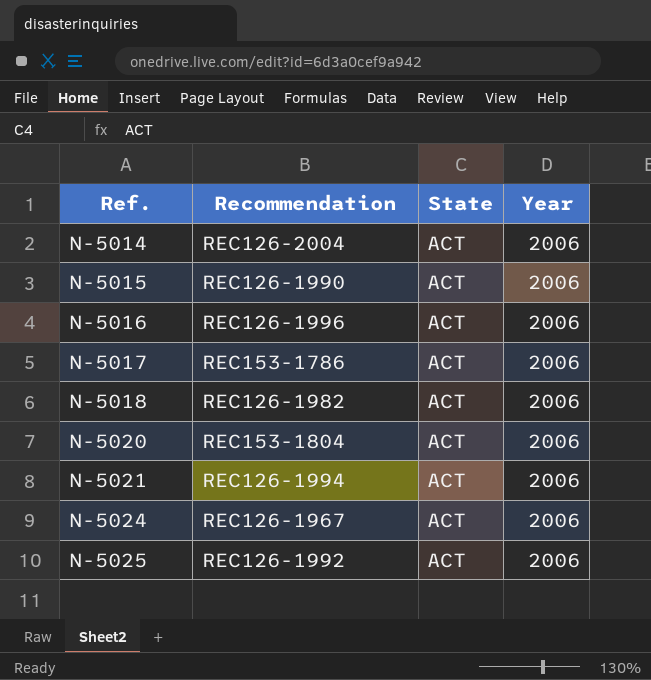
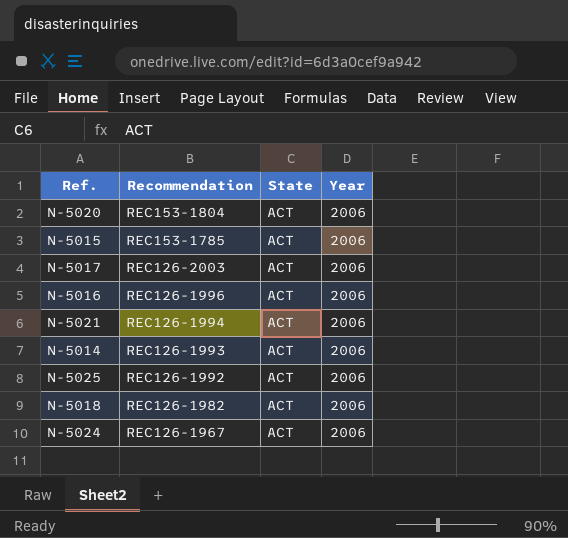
row order: Ref. ascending -> Recommendation descending
N-5015 | Recommendation: REC126-1990 -> REC153-1785
N-5017 | Recommendation: REC153-1786 -> REC126-2003
N-5014 | Recommendation: REC126-2004 -> REC126-1993

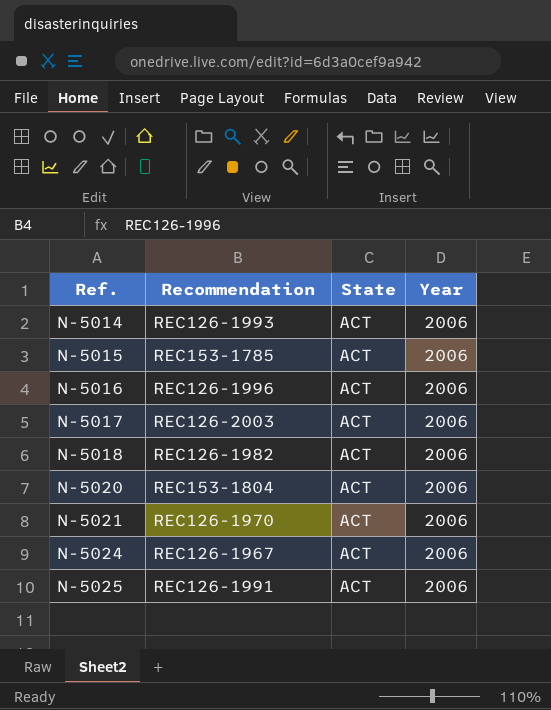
row order: Recommendation descending -> Ref. ascending
N-5021 | Recommendation: REC126-1994 -> REC126-1970
N-5025 | Recommendation: REC126-1992 -> REC126-1991

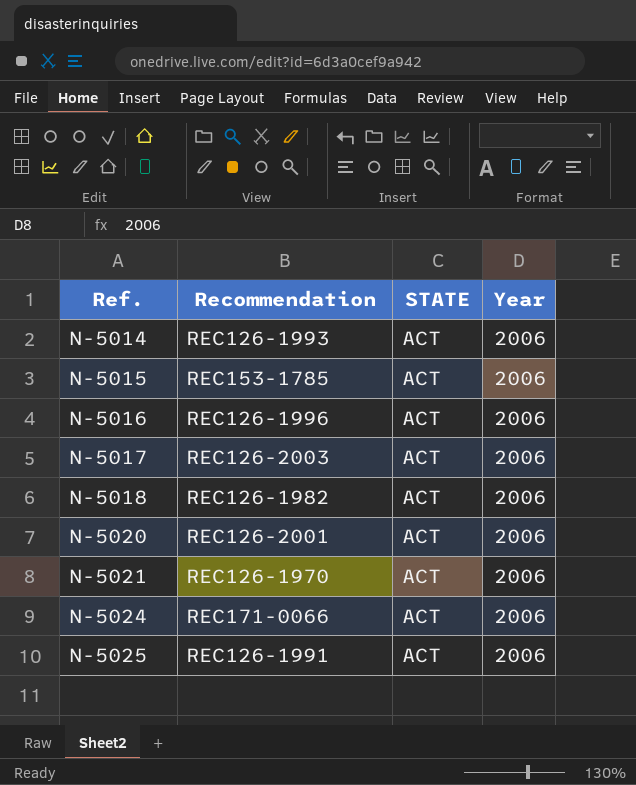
column name: State -> STATE
N-5020 | Recommendation: REC153-1804 -> REC126-2001
N-5024 | Recommendation: REC126-1967 -> REC171-0066

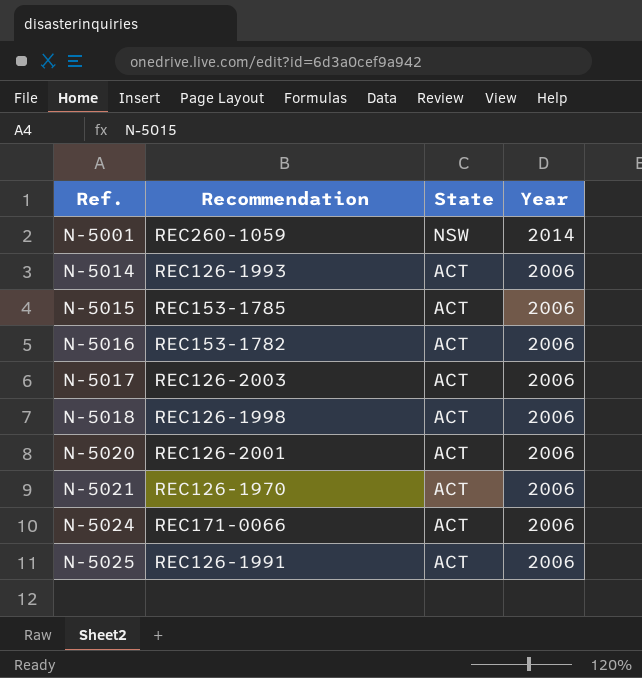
column name: STATE -> State
row N-5001: none -> REC260-1059 | NSW | 2014
N-5016 | Recommendation: REC126-1996 -> REC153-1782
N-5018 | Recommendation: REC126-1982 -> REC126-1998

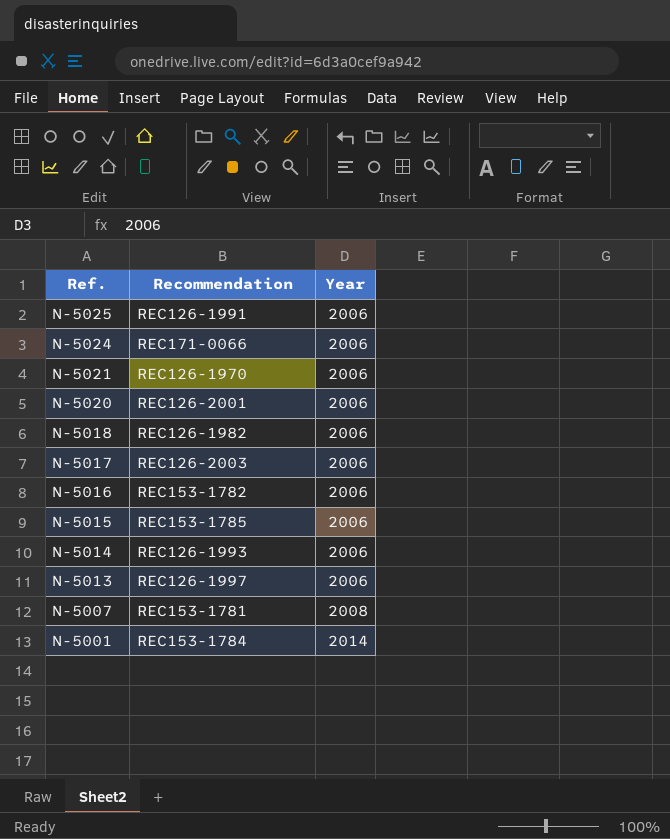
row order: Ref. ascending -> Ref. descending
column State | position: 3 -> none
N-5018 | Recommendation: REC126-1998 -> REC126-1982
row N-5013: none -> REC126-1997 | 2006
row N-5007: none -> REC153-1781 | 2008
N-5001 | Recommendation: REC260-1059 -> REC153-1784

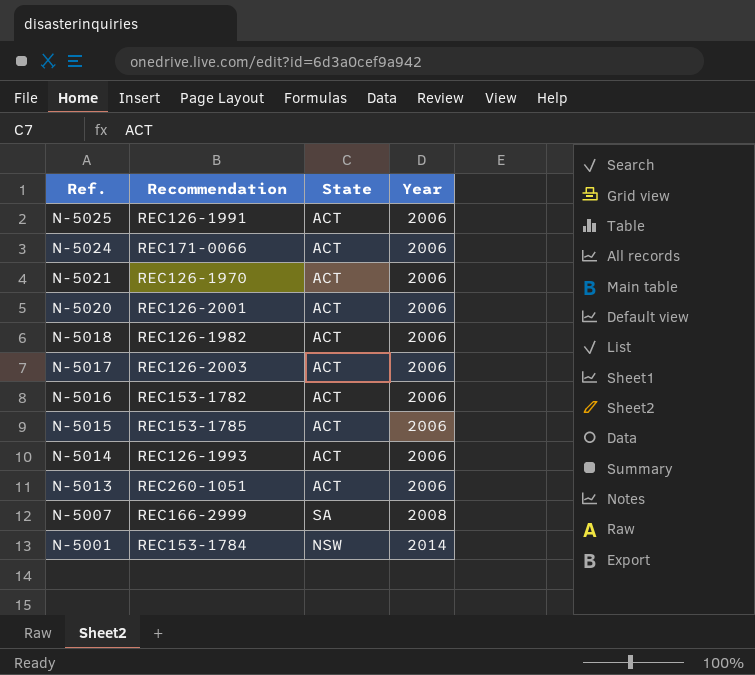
column State | position: none -> 3
N-5013 | Recommendation: REC126-1997 -> REC260-1051
N-5007 | Recommendation: REC153-1781 -> REC166-2999

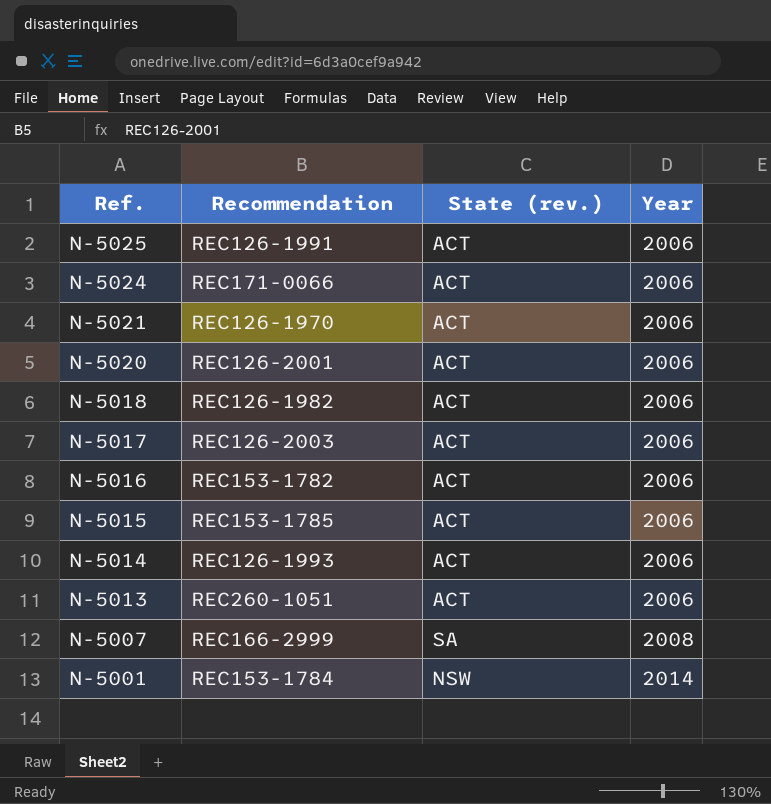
column name: State -> State (rev.)

